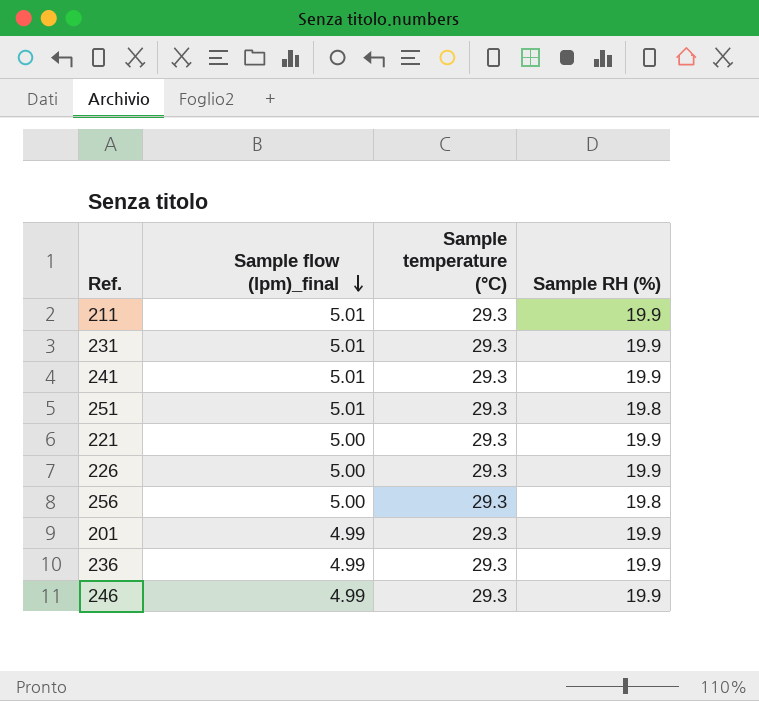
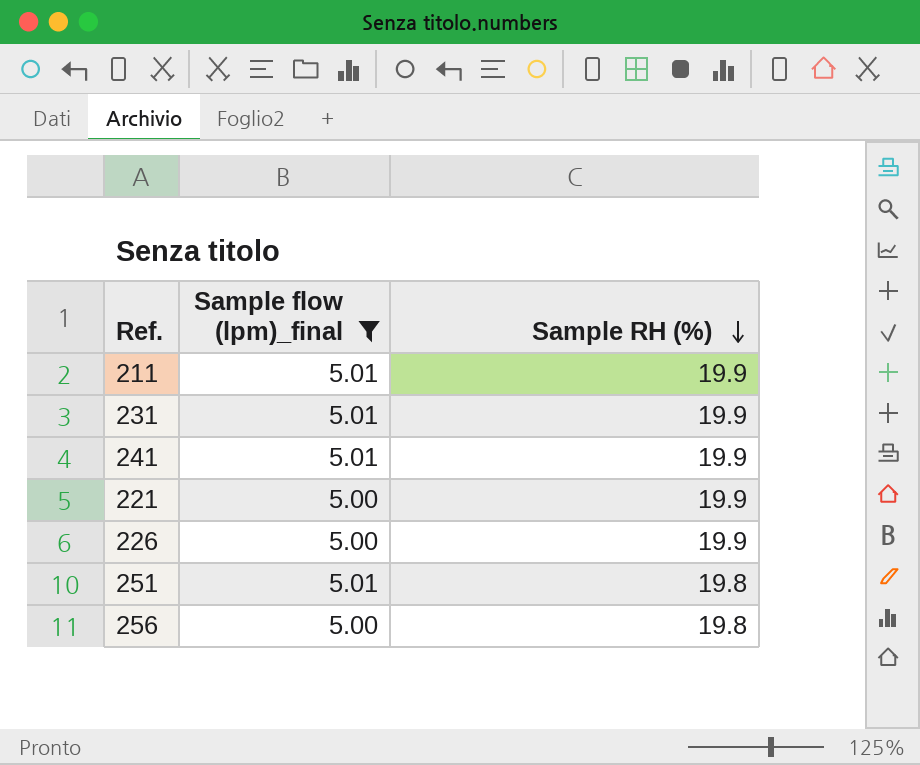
filter: none -> Sample flow (lpm)_final != 4.99
row order: Sample flow (lpm)_final descending -> Sample RH (%) descending
column Sample temperature (°C) | position: 3 -> none

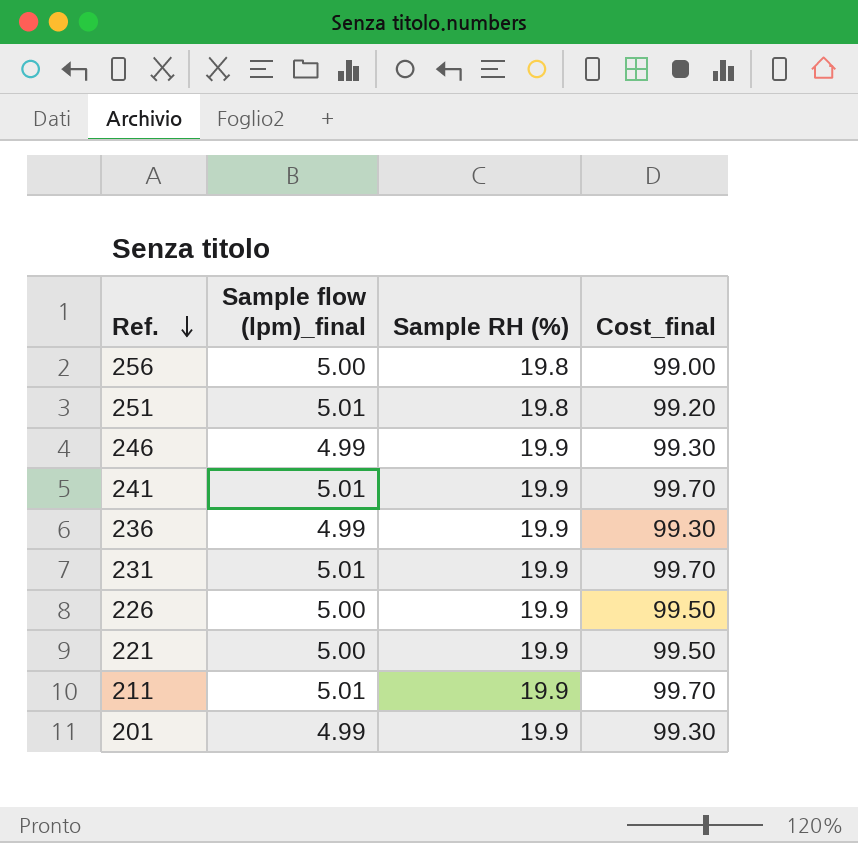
filter: Sample flow (lpm)_final != 4.99 -> none
row order: Sample RH (%) descending -> Ref. descending
column Cost_final | formula: none -> [Sample flow (lpm)_final] * [Sample RH (%)]

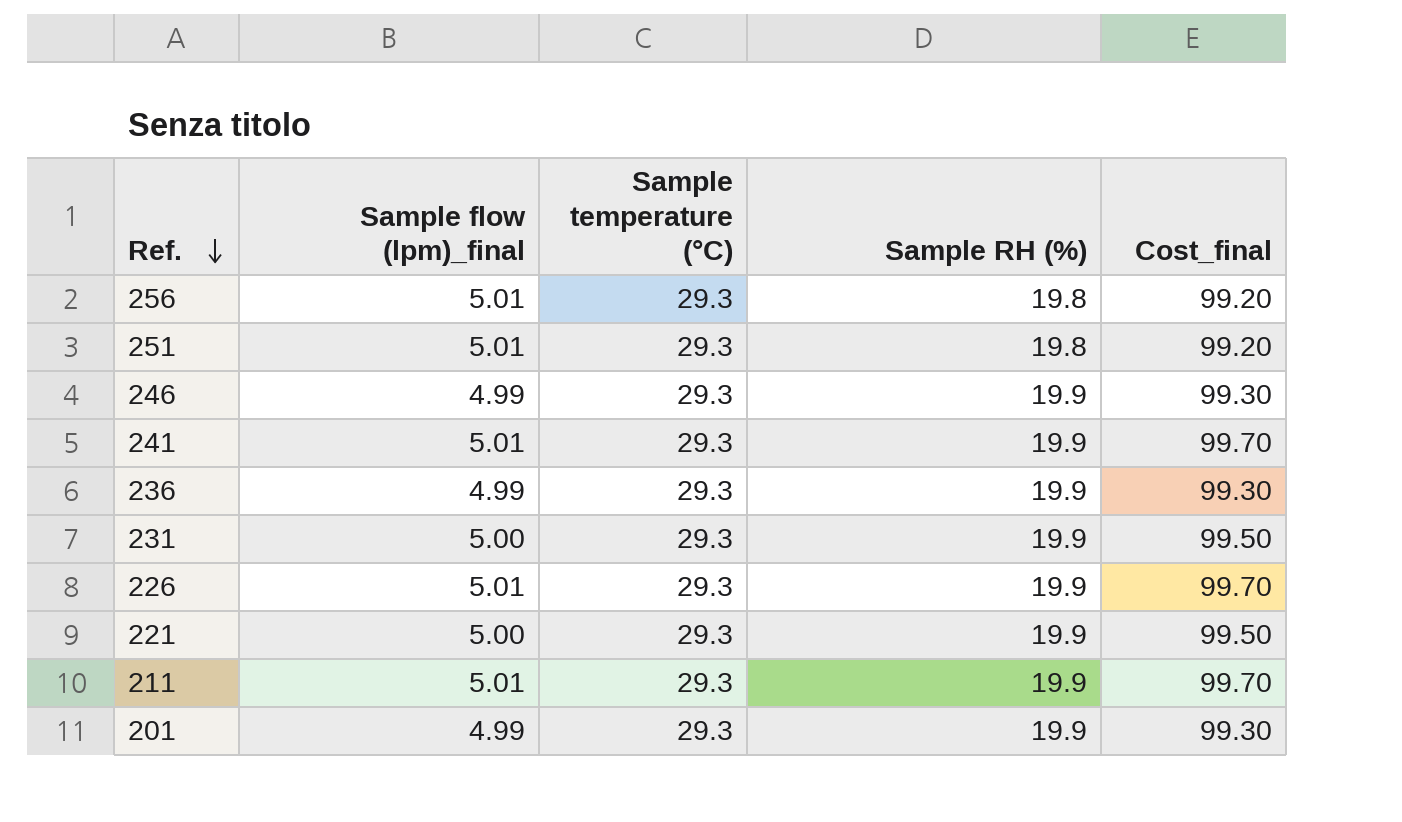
column Sample temperature (°C) | position: none -> 3
256 | Sample flow (lpm)_final: 5.00 -> 5.01
256 | Cost_final: 99.00 -> 99.20
231 | Sample flow (lpm)_final: 5.01 -> 5.00
231 | Cost_final: 99.70 -> 99.50
226 | Sample flow (lpm)_final: 5.00 -> 5.01
226 | Cost_final: 99.50 -> 99.70

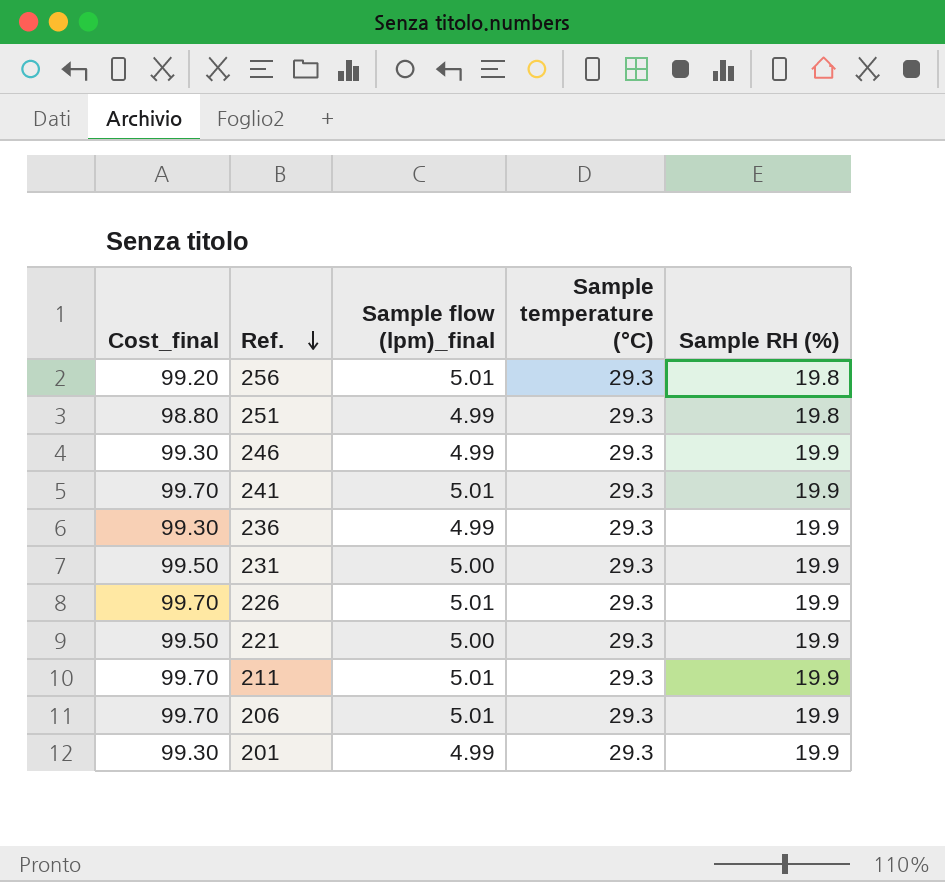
column Cost_final | position: 5 -> 1
251 | Cost_final: 99.20 -> 98.80
251 | Sample flow (lpm)_final: 5.01 -> 4.99
row 206: none -> 99.70 | 5.01 | 29.3 | 19.9

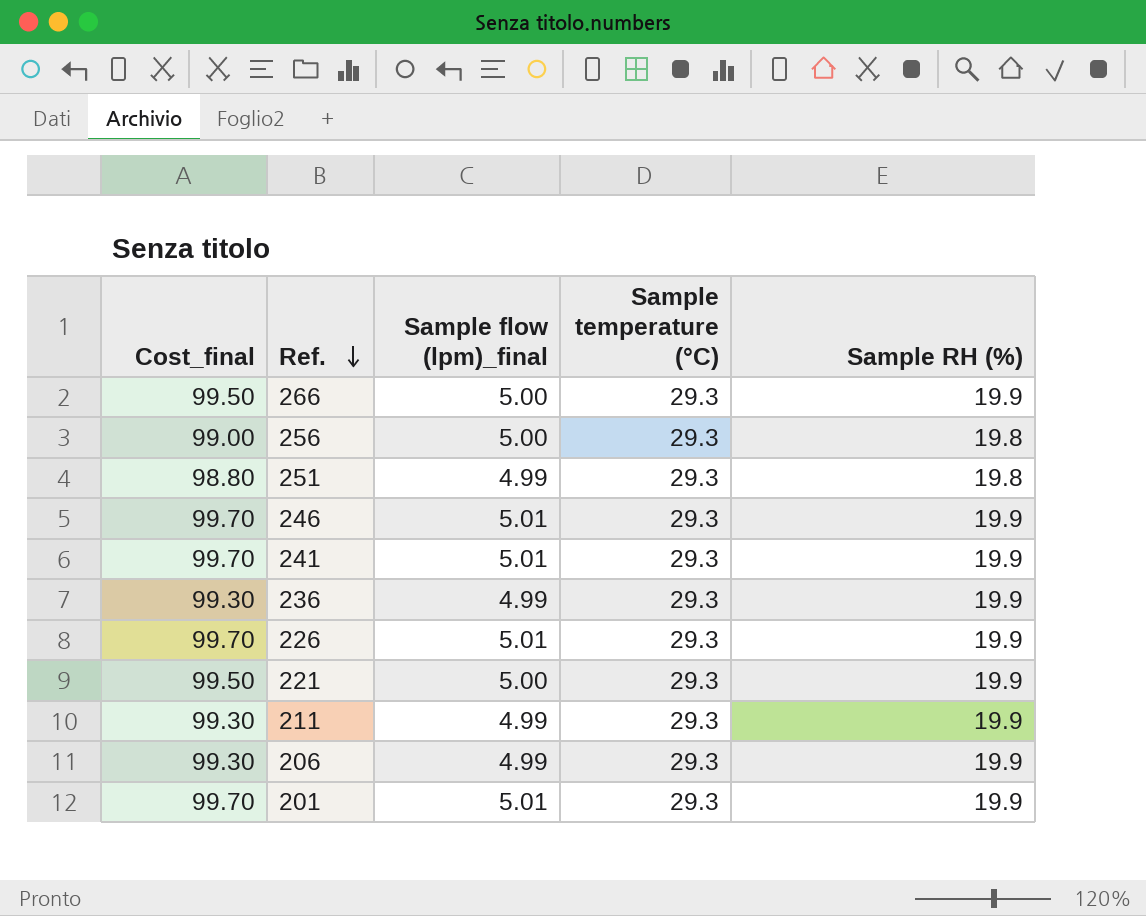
row 231: 99.50 | 5.00 | 29.3 | 19.9 -> none
row 266: none -> 99.50 | 5.00 | 29.3 | 19.9
256 | Cost_final: 99.20 -> 99.00
256 | Sample flow (lpm)_final: 5.01 -> 5.00
246 | Cost_final: 99.30 -> 99.70
246 | Sample flow (lpm)_final: 4.99 -> 5.01
211 | Cost_final: 99.70 -> 99.30
211 | Sample flow (lpm)_final: 5.01 -> 4.99
206 | Cost_final: 99.70 -> 99.30
206 | Sample flow (lpm)_final: 5.01 -> 4.99
201 | Cost_final: 99.30 -> 99.70
201 | Sample flow (lpm)_final: 4.99 -> 5.01

